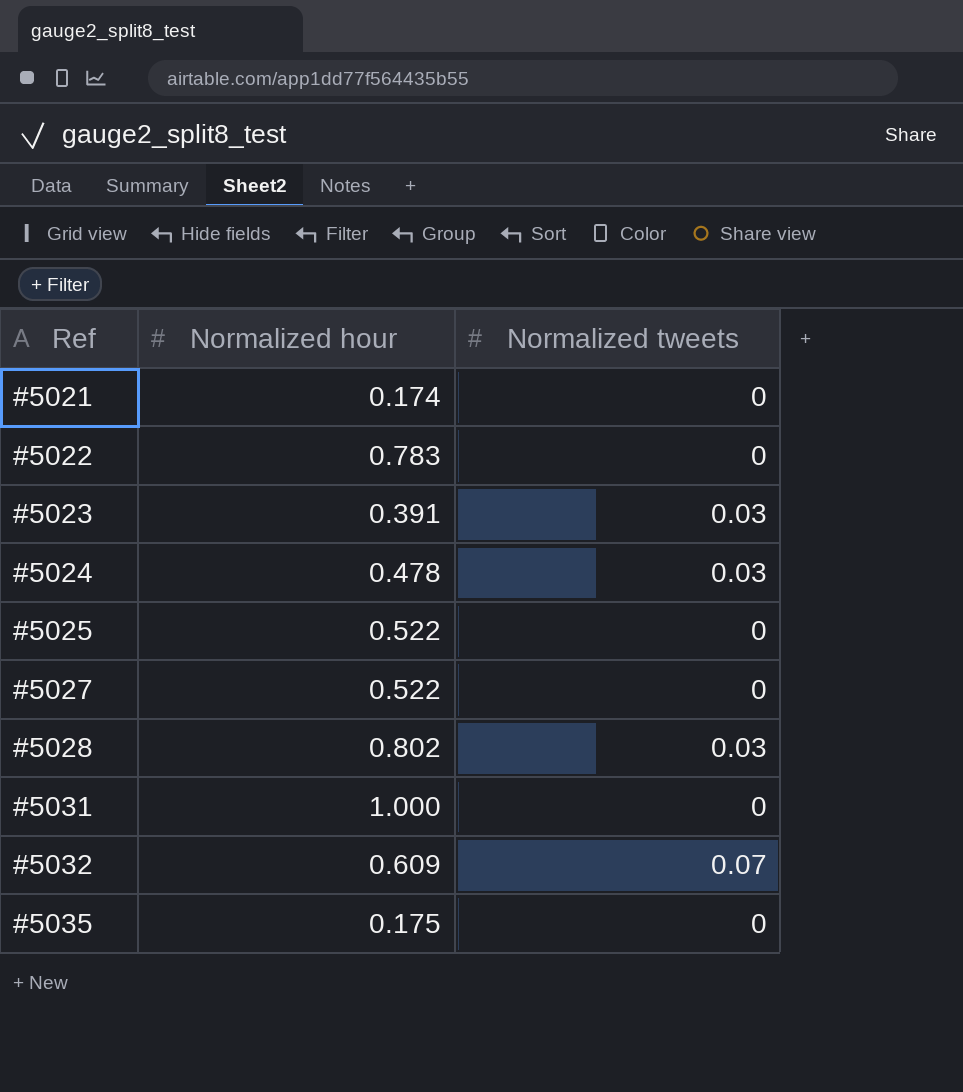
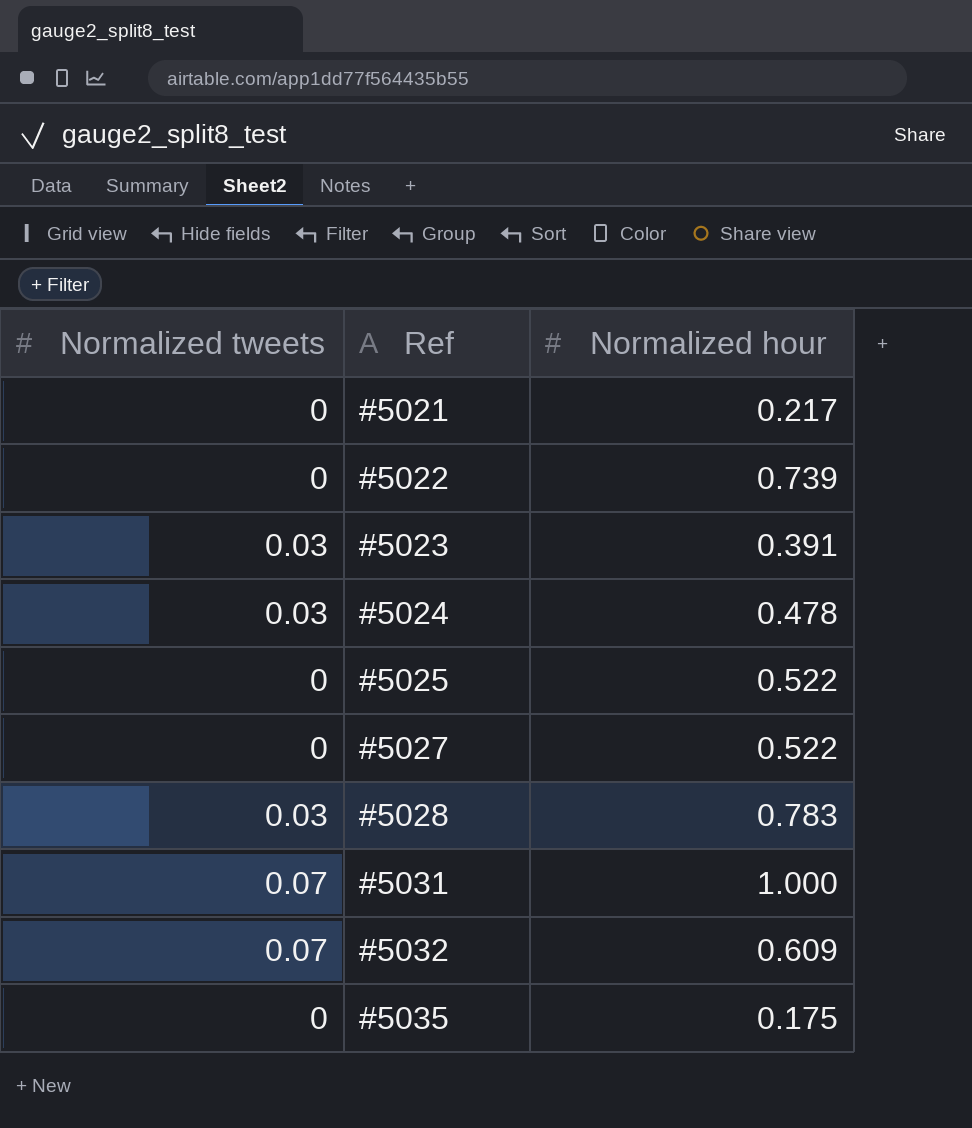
column Normalized tweets | position: 3 -> 1
#5021 | Normalized hour: 0.174 -> 0.217
#5022 | Normalized hour: 0.783 -> 0.739
#5028 | Normalized hour: 0.802 -> 0.783
#5031 | Normalized tweets: 0 -> 0.07

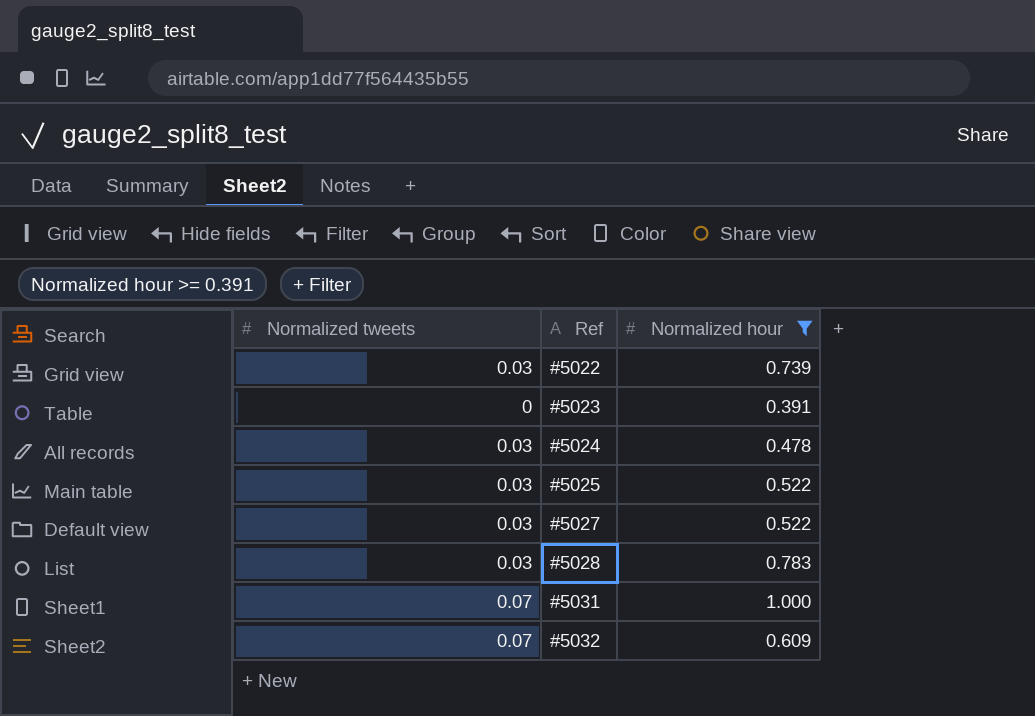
filter: none -> Normalized hour >= 0.391
#5022 | Normalized tweets: 0 -> 0.03
#5023 | Normalized tweets: 0.03 -> 0
#5025 | Normalized tweets: 0 -> 0.03
#5027 | Normalized tweets: 0 -> 0.03

